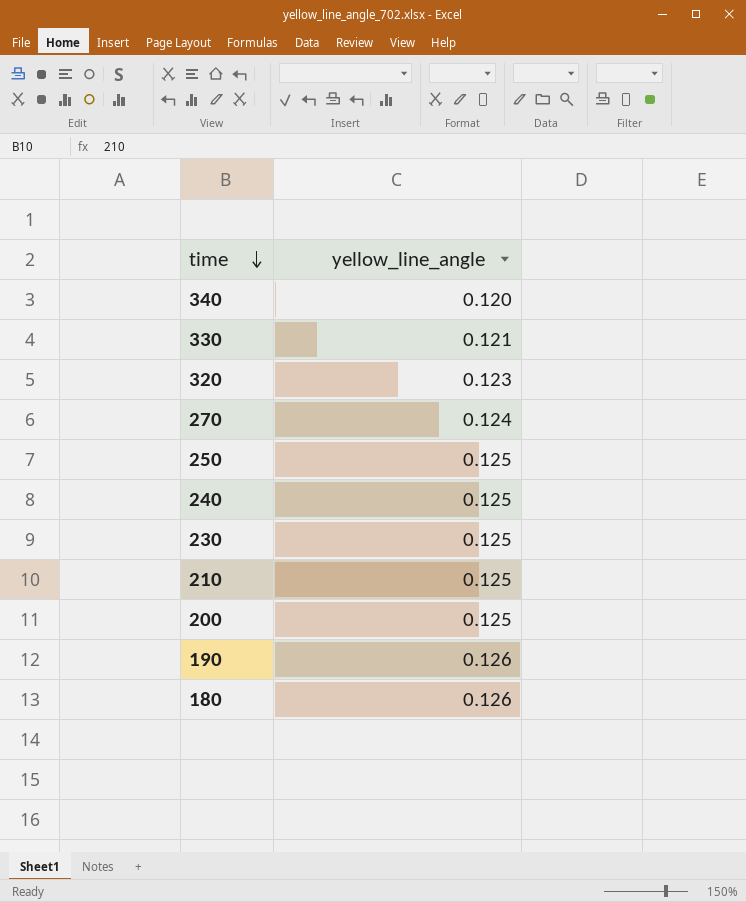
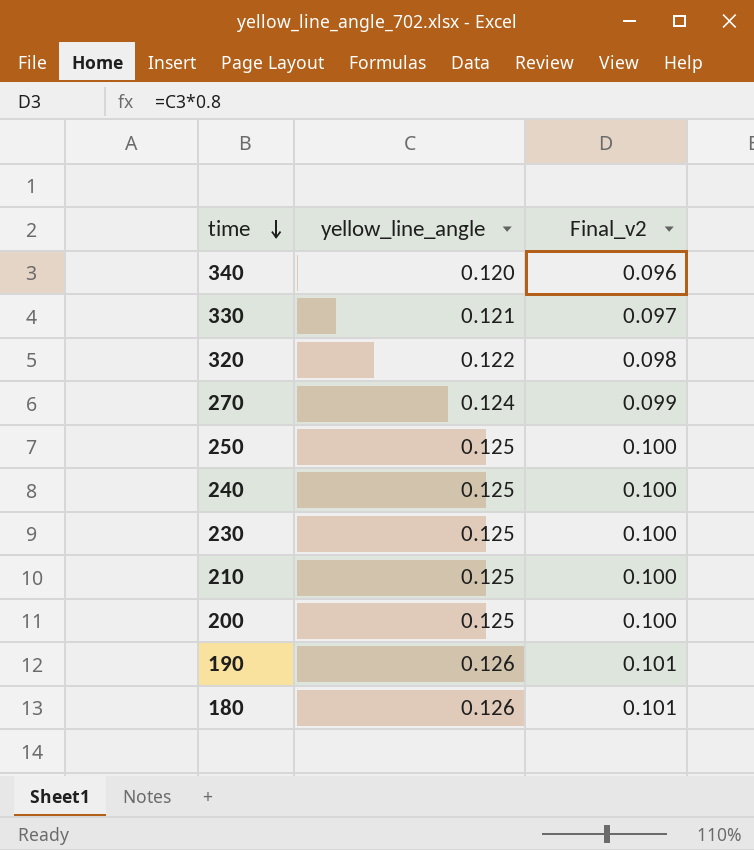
column Final_v2 | formula: none -> [yellow_line_angle] * 0.8
320 | yellow_line_angle: 0.123 -> 0.122

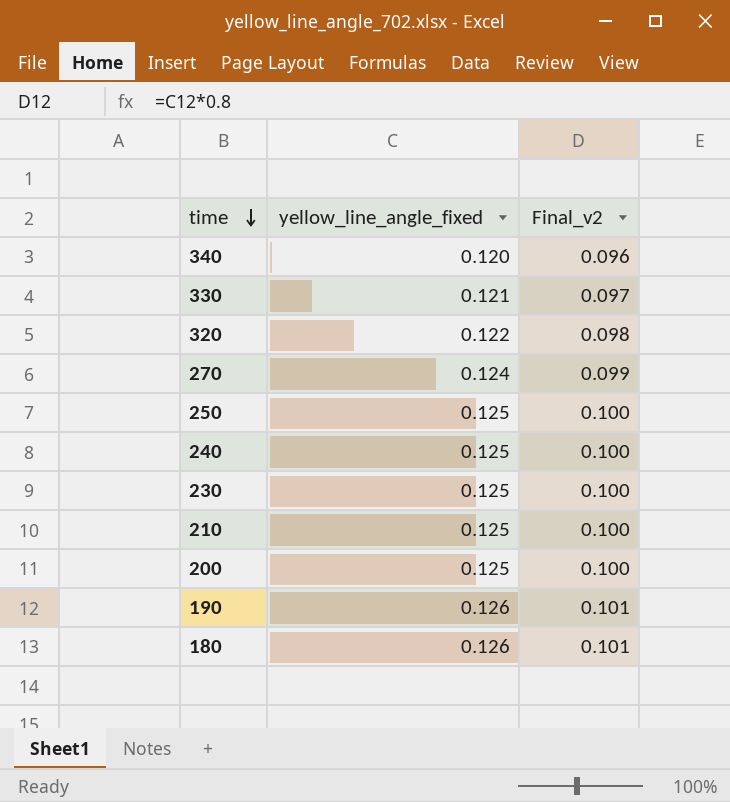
column name: yellow_line_angle -> yellow_line_angle_fixed

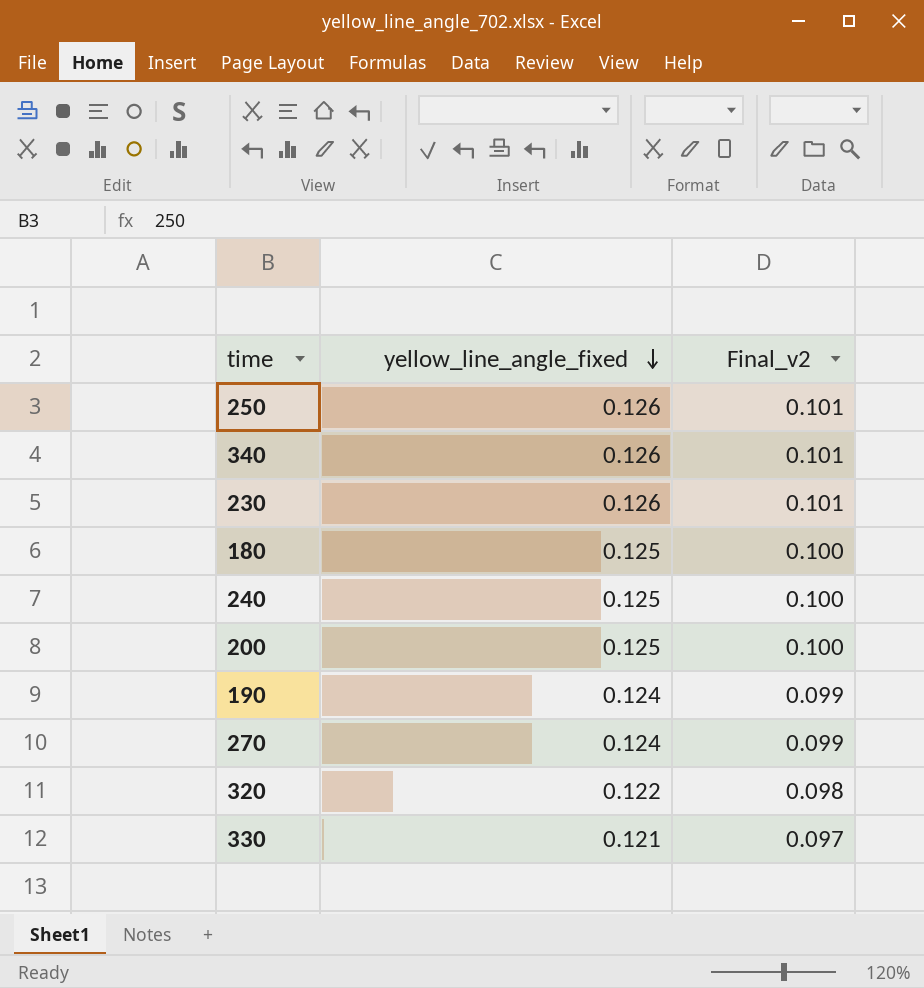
row order: time descending -> yellow_line_angle_fixed descending
row 210: 0.125 | 0.100 -> none
250 | yellow_line_angle_fixed: 0.125 -> 0.126
250 | Final_v2: 0.100 -> 0.101
340 | yellow_line_angle_fixed: 0.120 -> 0.126
340 | Final_v2: 0.096 -> 0.101
230 | yellow_line_angle_fixed: 0.125 -> 0.126
230 | Final_v2: 0.100 -> 0.101
180 | yellow_line_angle_fixed: 0.126 -> 0.125
180 | Final_v2: 0.101 -> 0.100
190 | yellow_line_angle_fixed: 0.126 -> 0.124
190 | Final_v2: 0.101 -> 0.099

